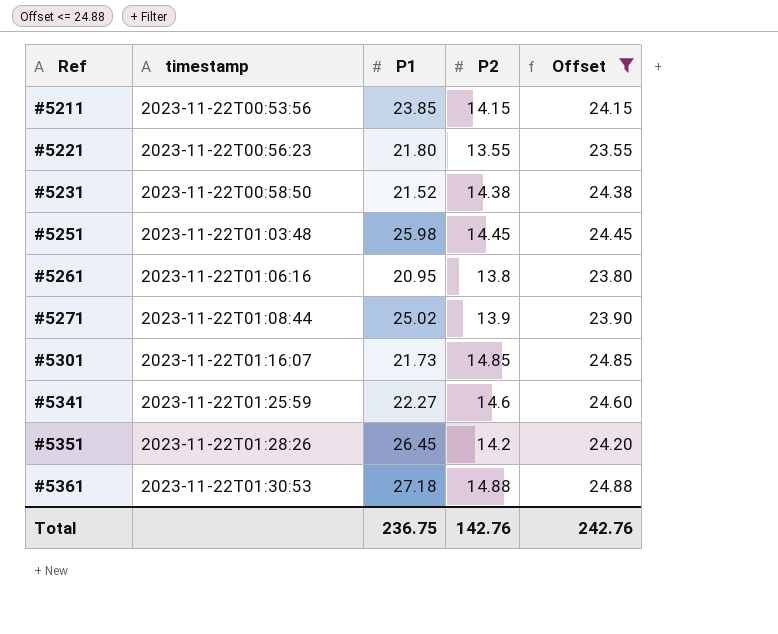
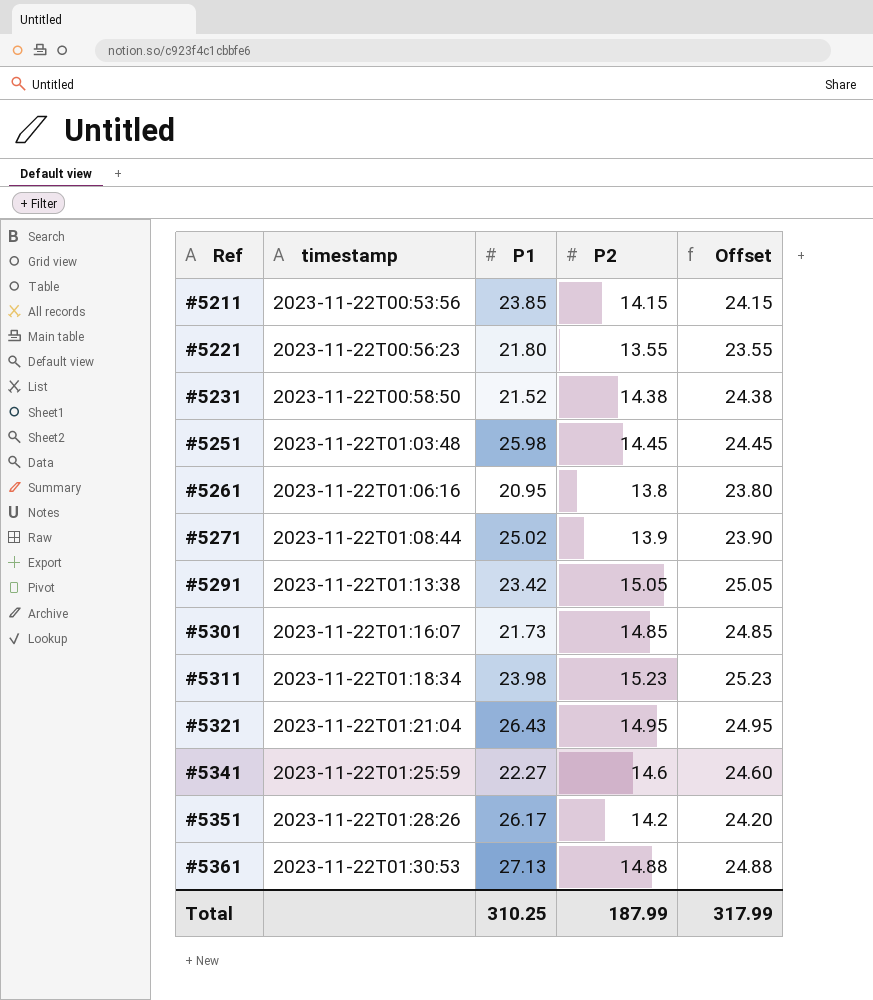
filter: Offset <= 24.88 -> none
#5351 | P1: 26.45 -> 26.17
#5361 | P1: 27.18 -> 27.13
Total | P1: 236.75 -> 310.25
Total | P2: 142.76 -> 187.99
Total | Offset: 242.76 -> 317.99

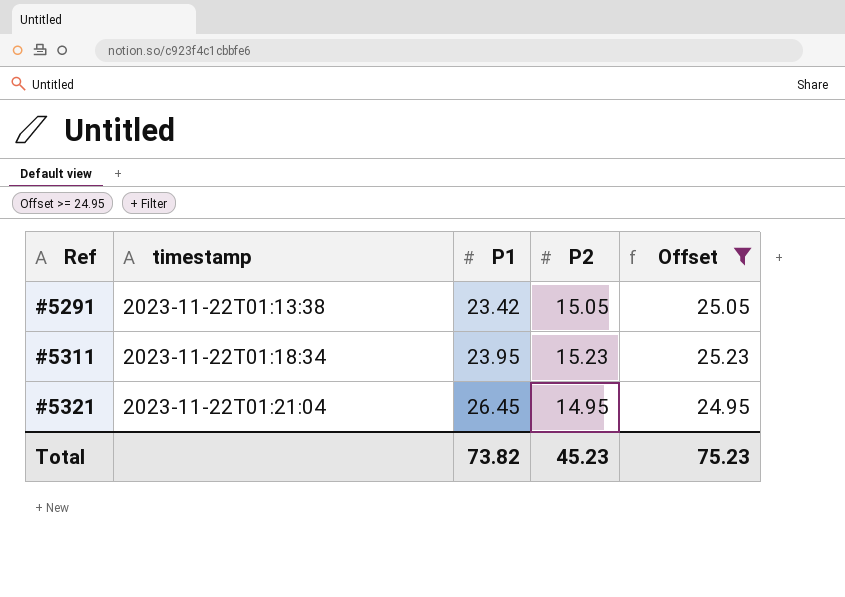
filter: none -> Offset >= 24.95
#5311 | P1: 23.98 -> 23.95
#5321 | P1: 26.43 -> 26.45
Total | P1: 310.25 -> 73.82
Total | P2: 187.99 -> 45.23
Total | Offset: 317.99 -> 75.23

